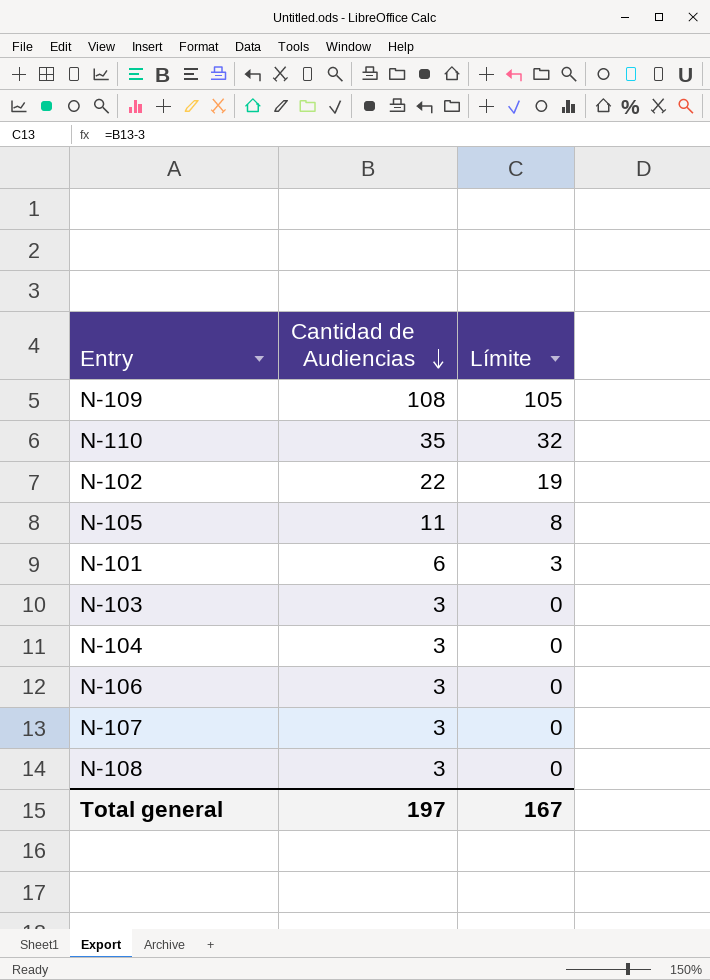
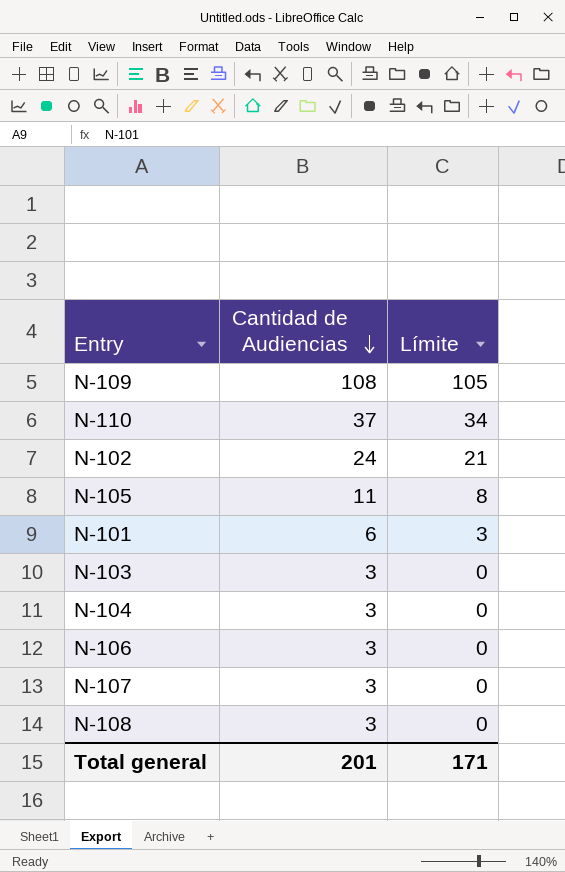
N-110 | Cantidad de Audiencias: 35 -> 37
N-110 | Límite: 32 -> 34
N-102 | Cantidad de Audiencias: 22 -> 24
N-102 | Límite: 19 -> 21
Total general | Cantidad de Audiencias: 197 -> 201
Total general | Límite: 167 -> 171

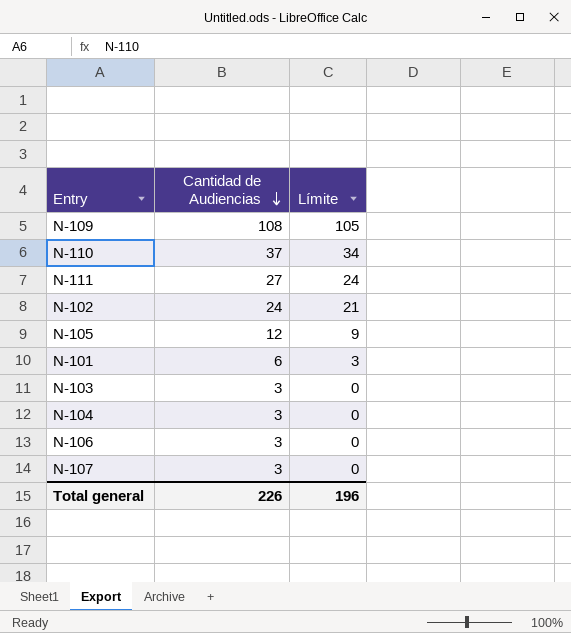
row N-108: 3 | 0 -> none
row N-111: none -> 27 | 24
N-105 | Cantidad de Audiencias: 11 -> 12
N-105 | Límite: 8 -> 9
Total general | Cantidad de Audiencias: 201 -> 226
Total general | Límite: 171 -> 196

